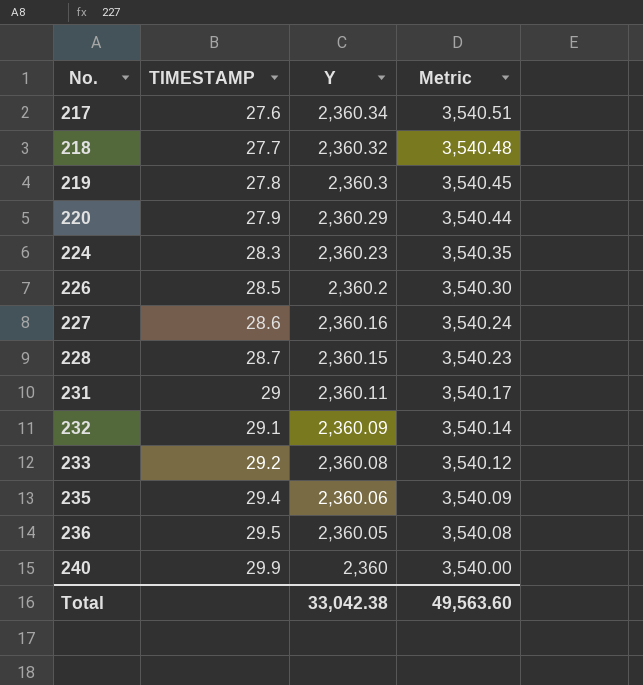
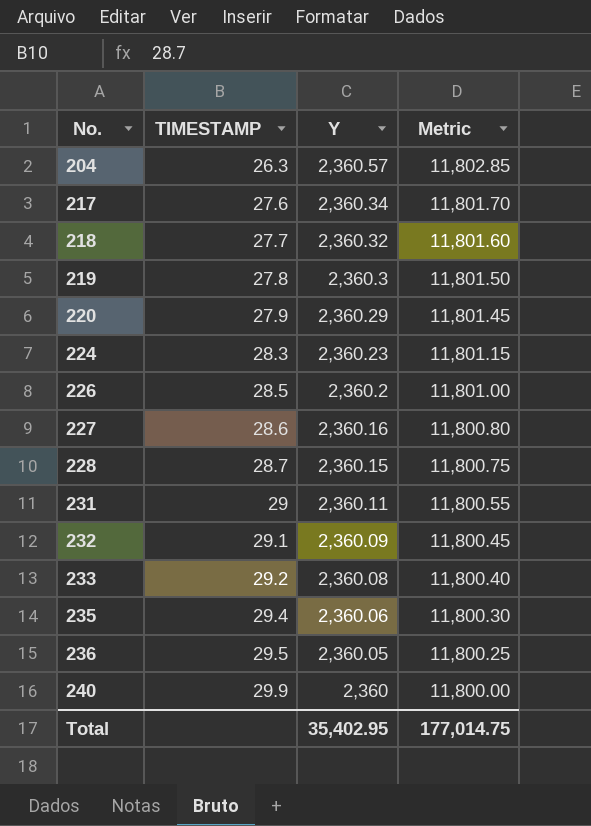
column Metric | formula: [Y] * 1.5 -> [Y] * 5
row 204: none -> 26.3 | 2,360.57 | 11,802.85
Total | Y: 33,042.38 -> 35,402.95
Total | Metric: 49,563.60 -> 177,014.75

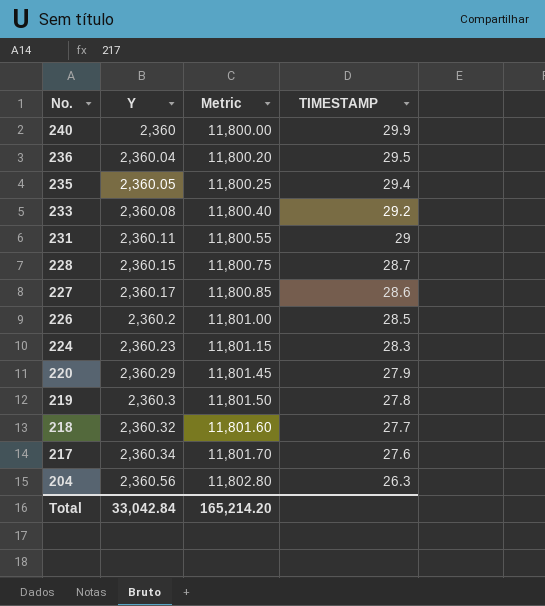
row order: No. ascending -> No. descending
column TIMESTAMP | position: 2 -> 4
row 232: 29.1 | 2,360.09 | 11,800.45 -> none
236 | Y: 2,360.05 -> 2,360.04
236 | Metric: 11,800.25 -> 11,800.20
235 | Y: 2,360.06 -> 2,360.05
235 | Metric: 11,800.30 -> 11,800.25
227 | Y: 2,360.16 -> 2,360.17
227 | Metric: 11,800.80 -> 11,800.85
204 | Y: 2,360.57 -> 2,360.56
204 | Metric: 11,802.85 -> 11,802.80
Total | Y: 35,402.95 -> 33,042.84
Total | Metric: 177,014.75 -> 165,214.20

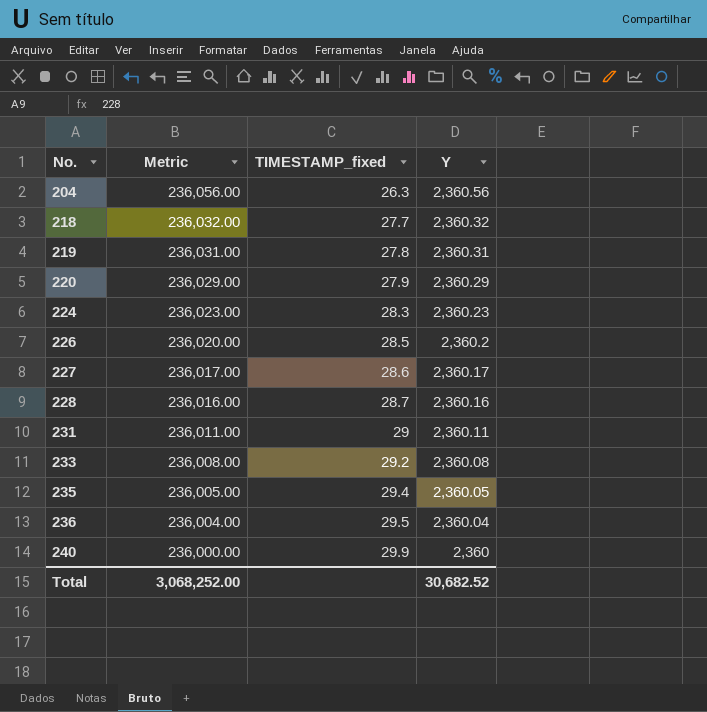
row order: No. descending -> No. ascending
column Metric | formula: [Y] * 5 -> [Y] * 100
column name: TIMESTAMP -> TIMESTAMP_fixed
column Y | position: 2 -> 4
row 217: 2,360.34 | 11,801.70 | 27.6 -> none
219 | Y: 2,360.3 -> 2,360.31
228 | Y: 2,360.15 -> 2,360.16
Total | Metric: 165,214.20 -> 3,068,252.00
Total | Y: 33,042.84 -> 30,682.52

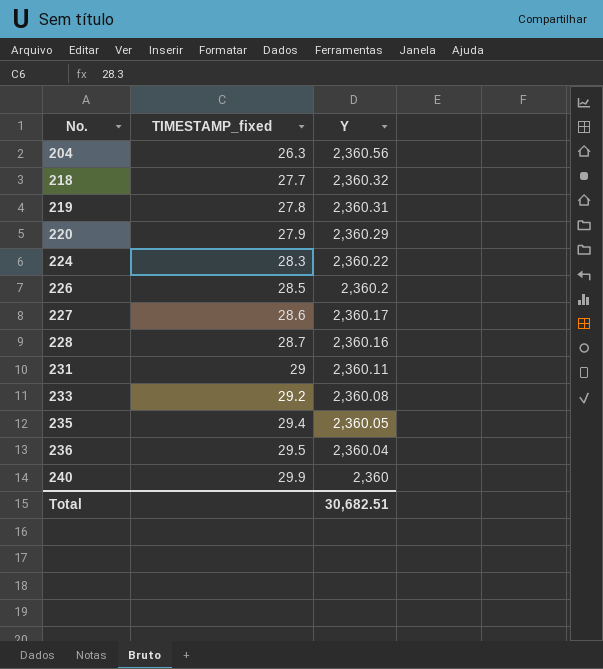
column Metric | formula: [Y] * 100 -> none
224 | Y: 2,360.23 -> 2,360.22
Total | Y: 30,682.52 -> 30,682.51

